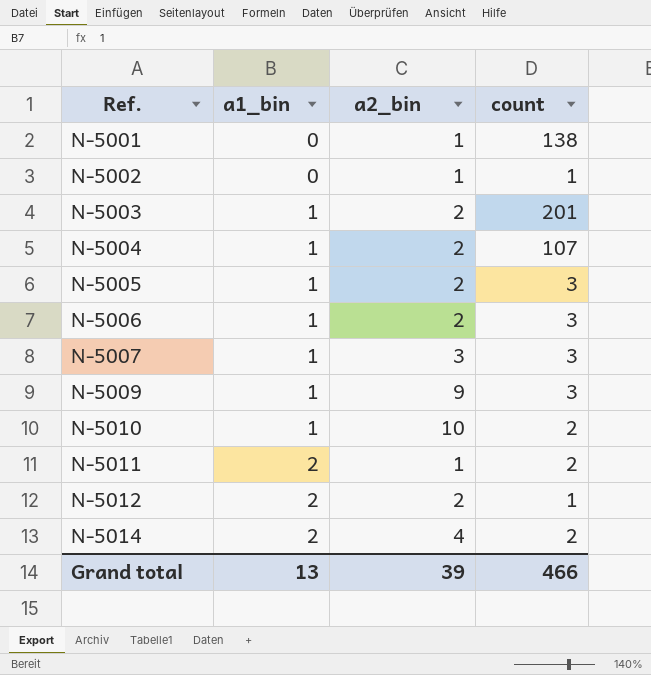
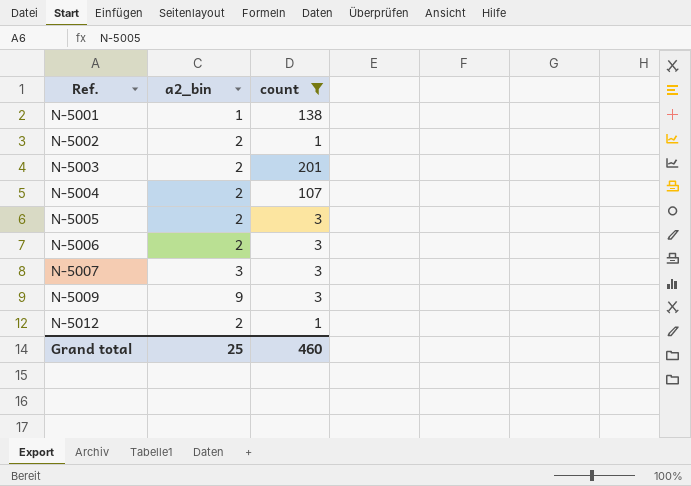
filter: none -> count != 2
column a1_bin | position: 2 -> none
N-5002 | a2_bin: 1 -> 2
Grand total | a2_bin: 39 -> 25
Grand total | count: 466 -> 460

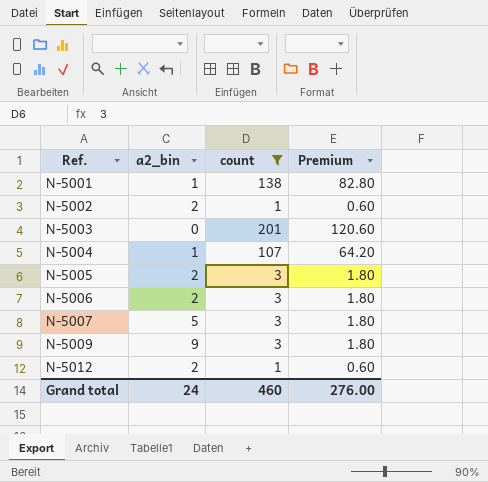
column Premium | formula: none -> [count] * 0.6
N-5003 | a2_bin: 2 -> 0
N-5004 | a2_bin: 2 -> 1
N-5007 | a2_bin: 3 -> 5
Grand total | a2_bin: 25 -> 24

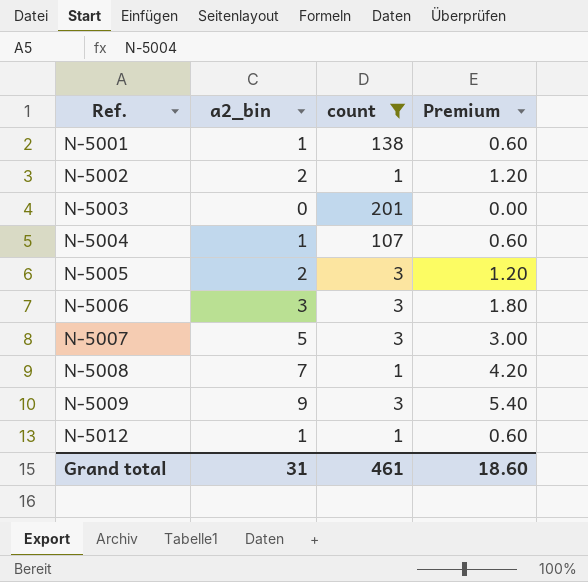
column Premium | formula: [count] * 0.6 -> [a2_bin] * 0.6
N-5006 | a2_bin: 2 -> 3
row N-5008: none -> 7 | 1 | 4.20
N-5012 | a2_bin: 2 -> 1
Grand total | a2_bin: 24 -> 31
Grand total | count: 460 -> 461
Grand total | Premium: 276.00 -> 18.60

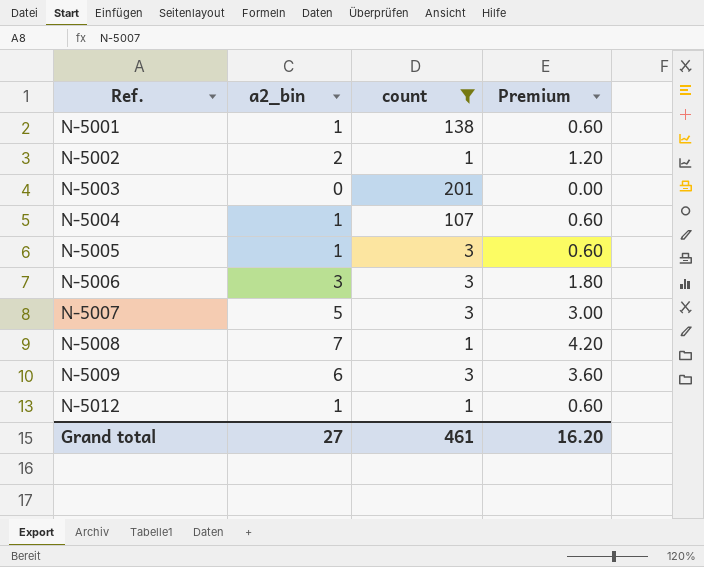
N-5005 | a2_bin: 2 -> 1
N-5005 | Premium: 1.20 -> 0.60
N-5009 | a2_bin: 9 -> 6
N-5009 | Premium: 5.40 -> 3.60
Grand total | a2_bin: 31 -> 27
Grand total | Premium: 18.60 -> 16.20

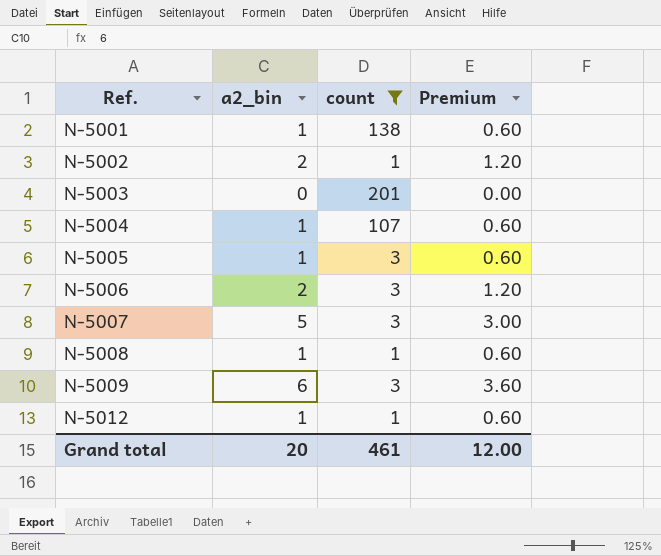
N-5006 | a2_bin: 3 -> 2
N-5006 | Premium: 1.80 -> 1.20
N-5008 | a2_bin: 7 -> 1
N-5008 | Premium: 4.20 -> 0.60
Grand total | a2_bin: 27 -> 20
Grand total | Premium: 16.20 -> 12.00

